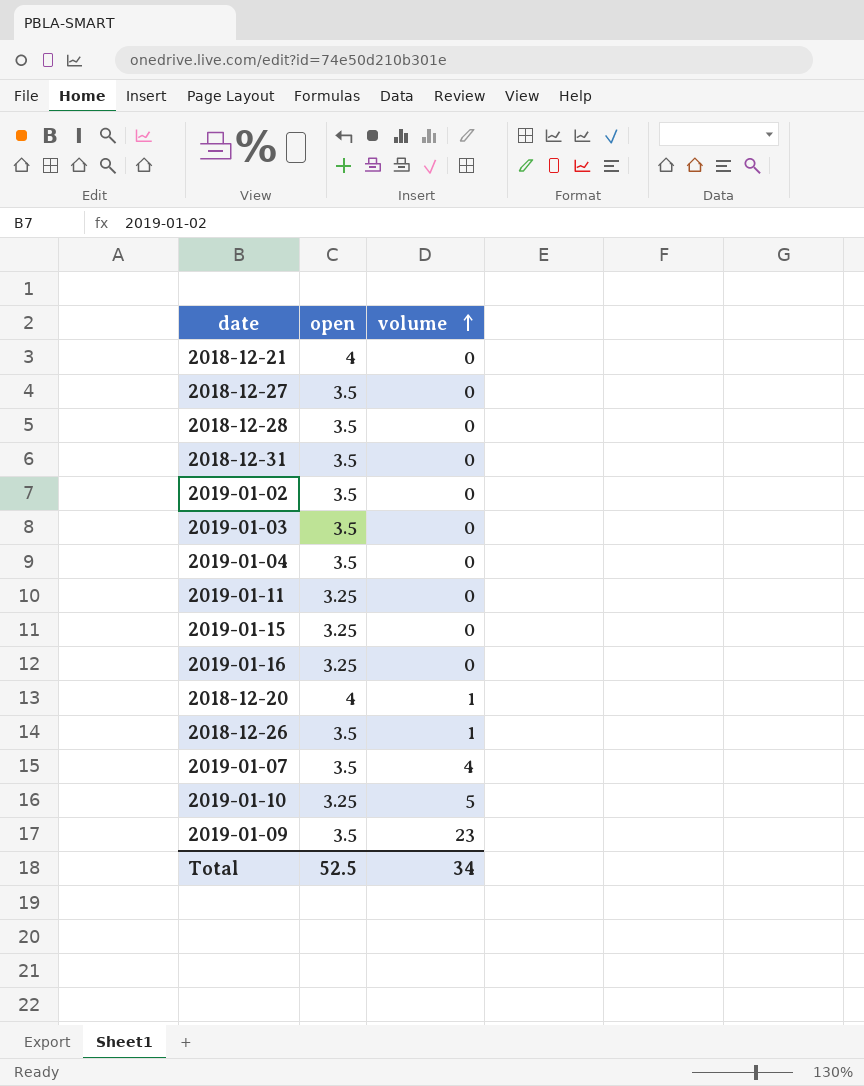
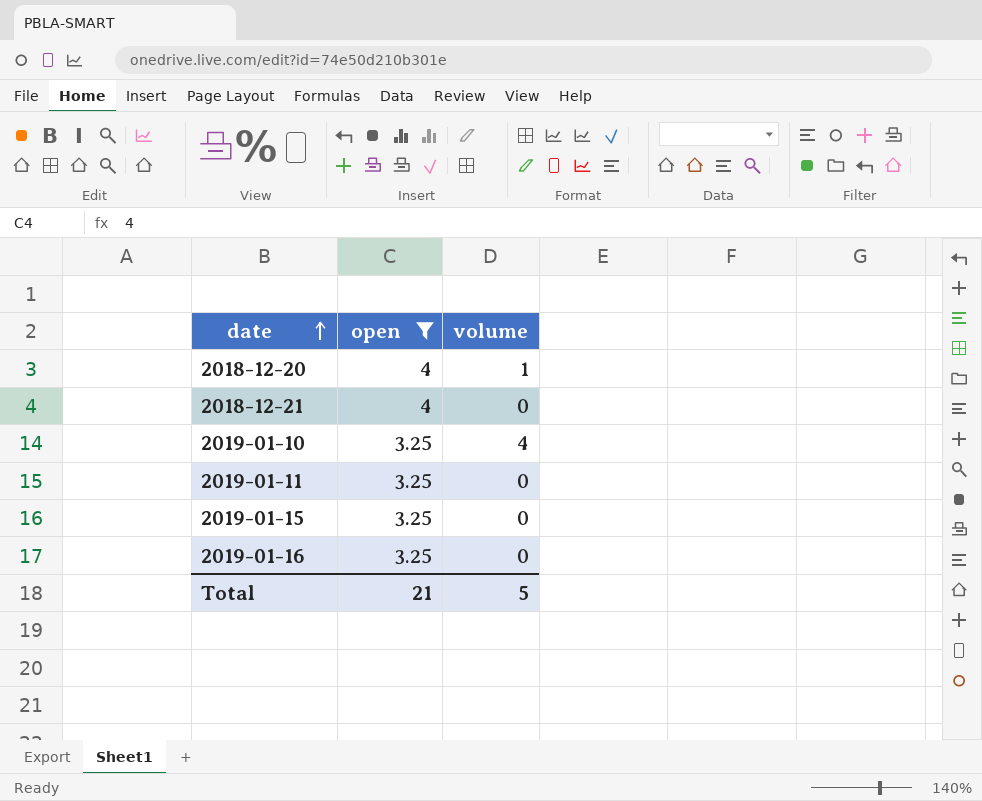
filter: none -> open != 3.5
row order: volume ascending -> date ascending
2019-01-10 | volume: 5 -> 4
Total | open: 52.5 -> 21
Total | volume: 34 -> 5

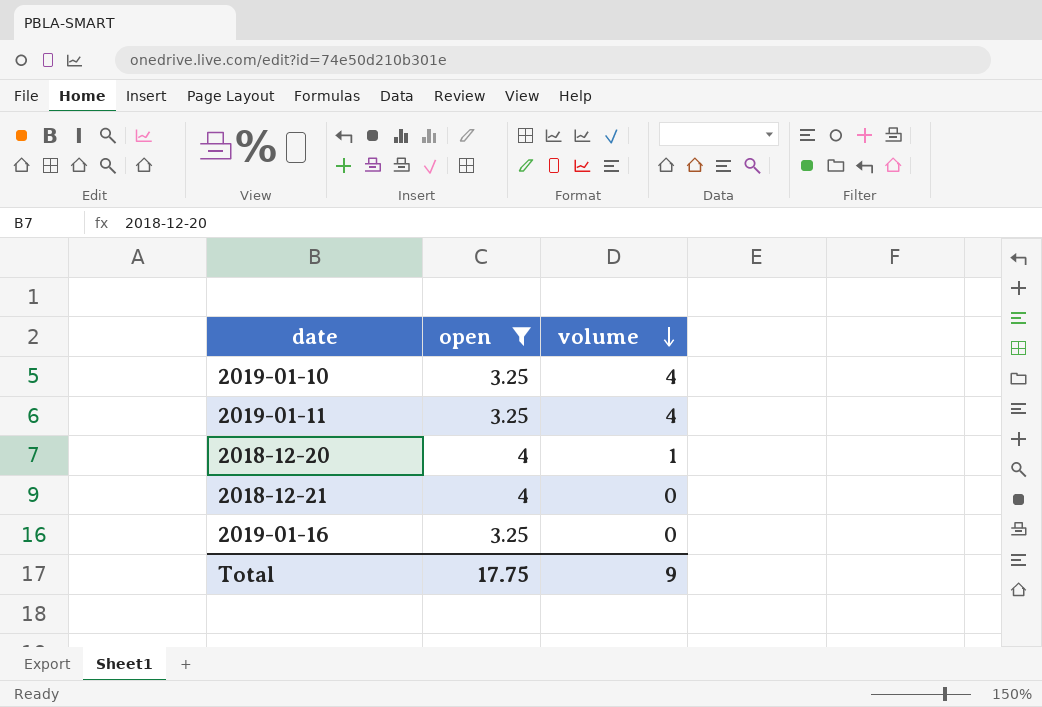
row order: date ascending -> volume descending
row 2019-01-15: 3.25 | 0 -> none
2019-01-11 | volume: 0 -> 4
Total | open: 21 -> 17.75
Total | volume: 5 -> 9

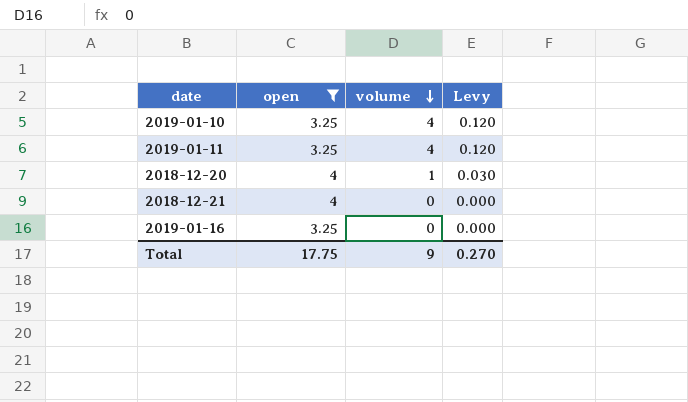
column Levy | formula: none -> [volume] * 0.03

